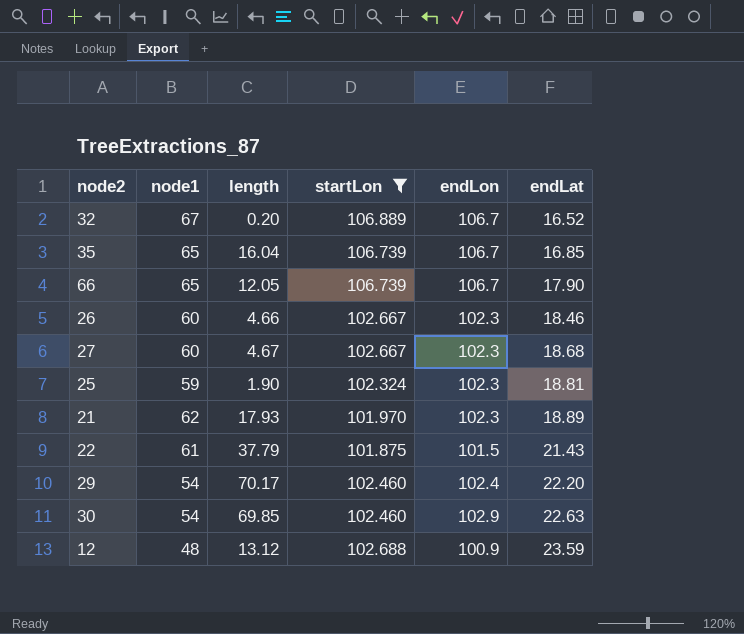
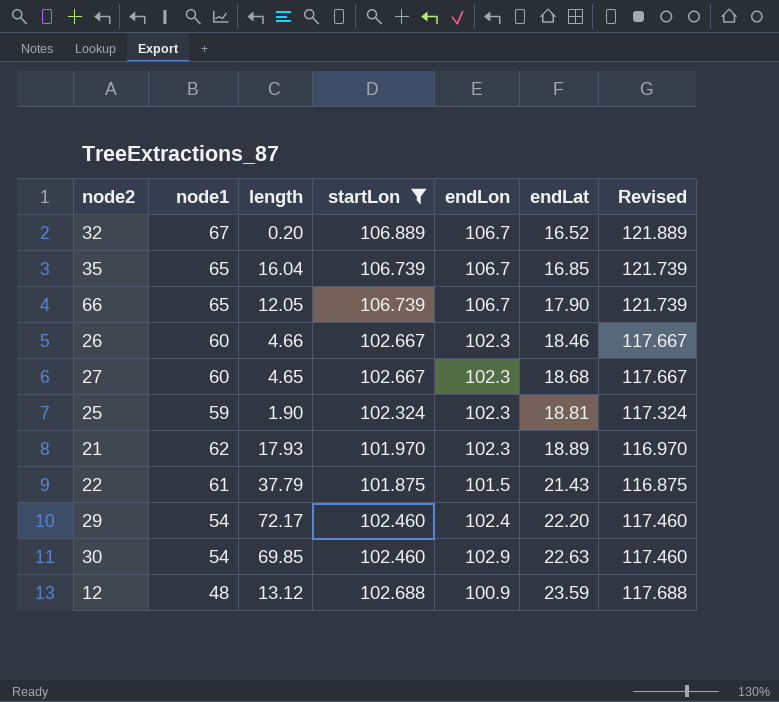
column Revised | formula: none -> [startLon] + 15
27 | length: 4.67 -> 4.65
29 | length: 70.17 -> 72.17

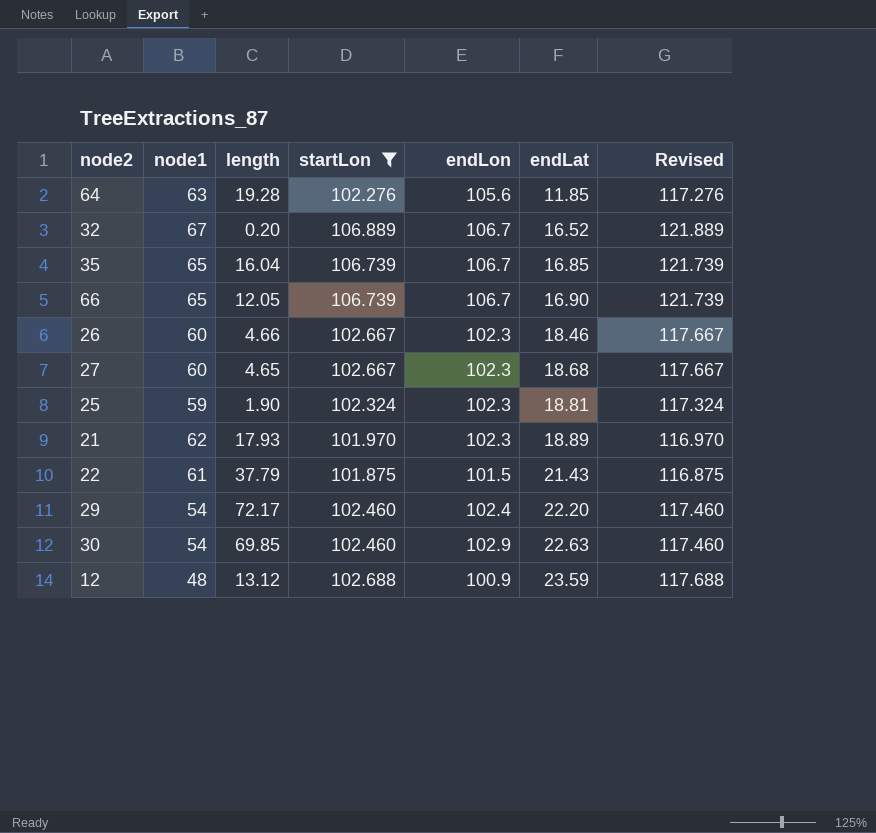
row 64: none -> 63 | 19.28 | 102.276 | 105.6 | 11.85 | 117.276
66 | endLat: 17.90 -> 16.90

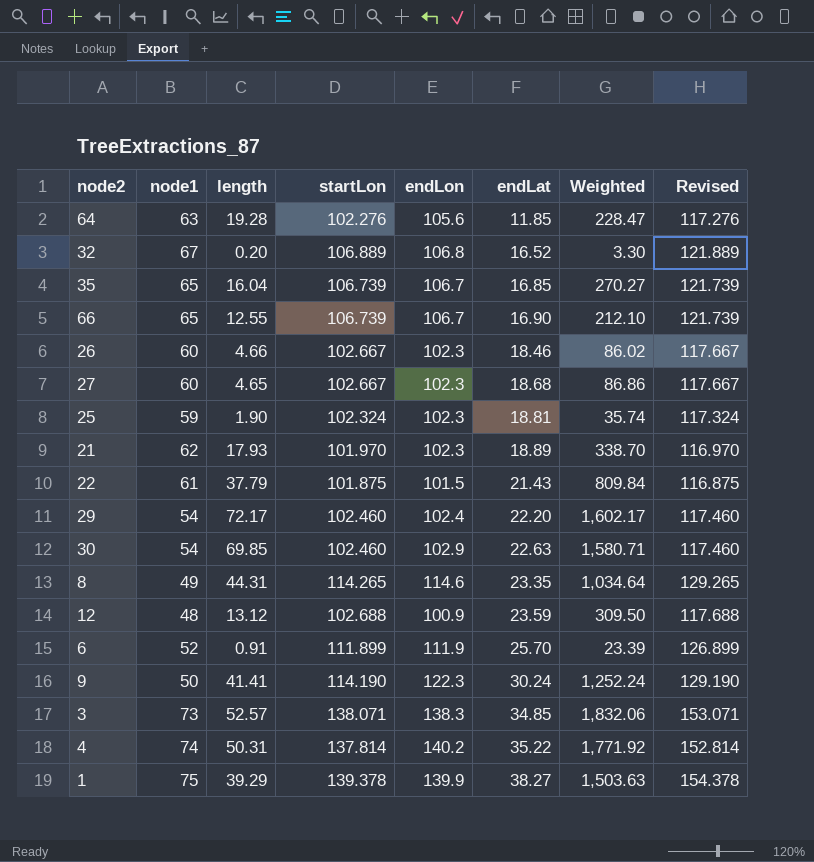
filter: startLon <= 106.889 -> none
column Weighted | formula: none -> [length] * [endLat]
32 | endLon: 106.7 -> 106.8
66 | length: 12.05 -> 12.55

